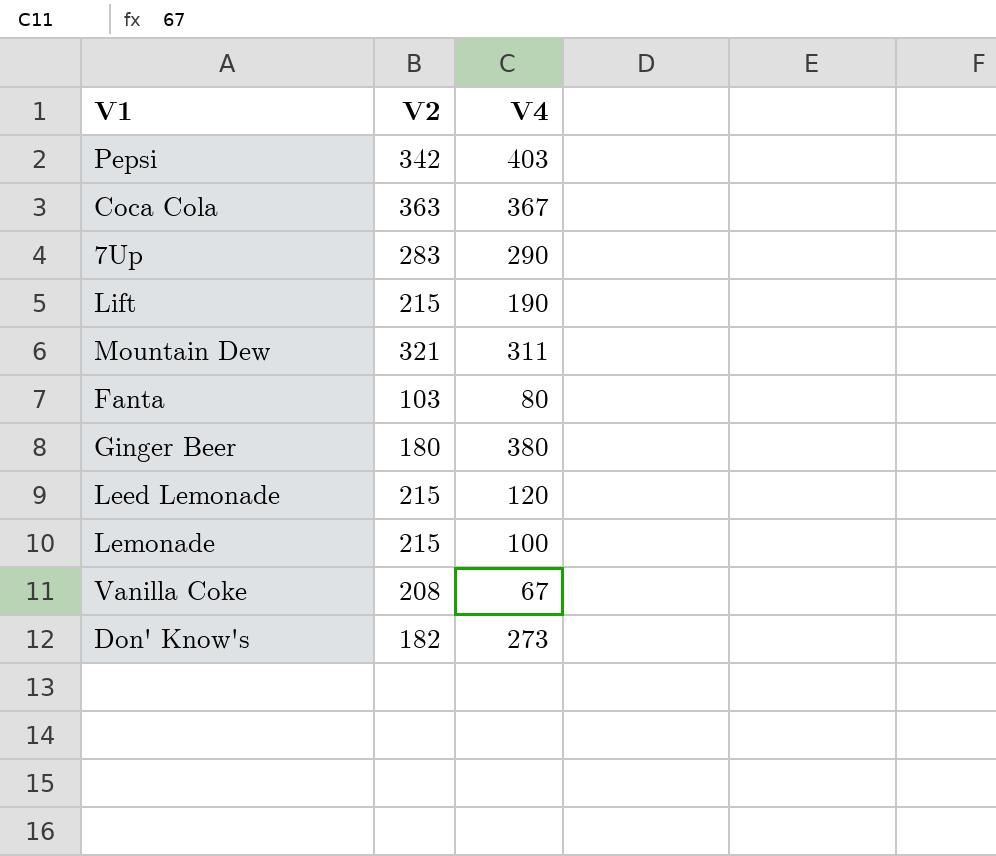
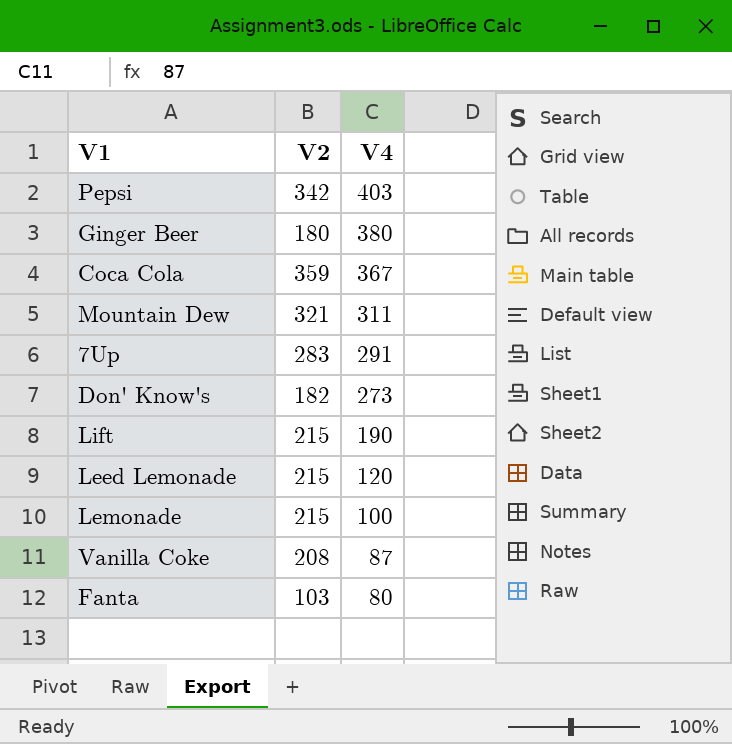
row order: none -> V4 descending
Coca Cola | V2: 363 -> 359
7Up | V4: 290 -> 291
Vanilla Coke | V4: 67 -> 87

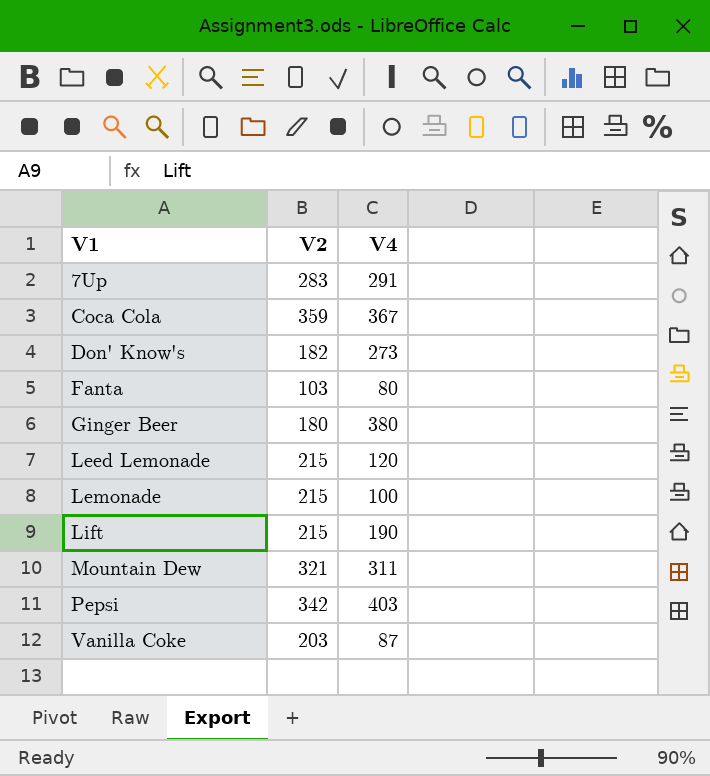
row order: V4 descending -> V1 ascending
Vanilla Coke | V2: 208 -> 203

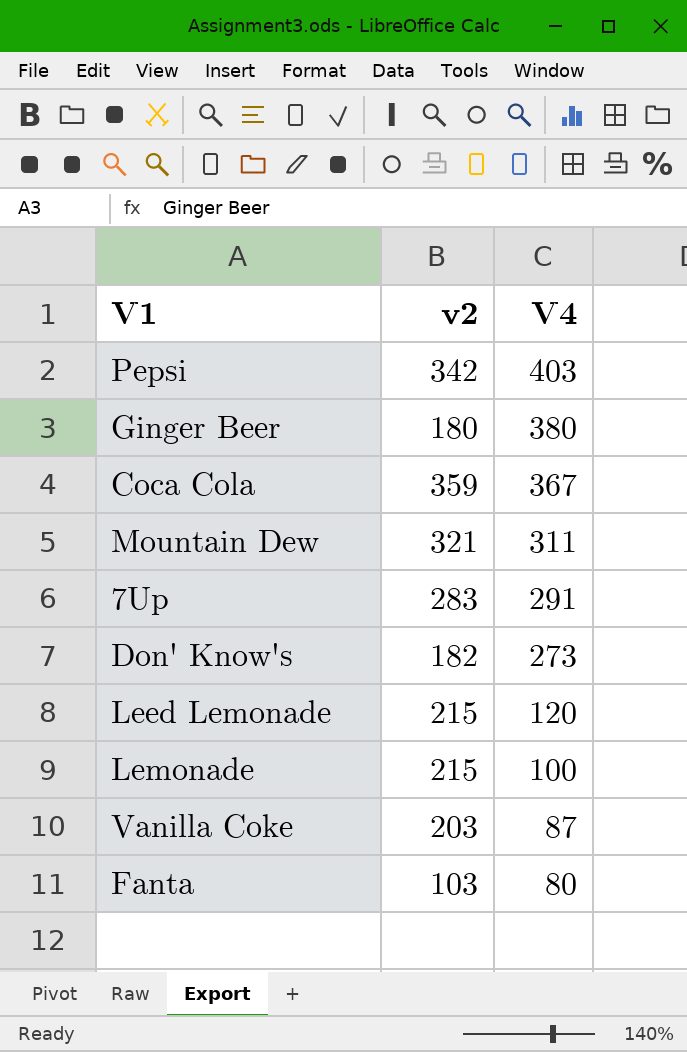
row order: V1 ascending -> V4 descending
column name: V2 -> v2
row Lift: 215 | 190 -> none

